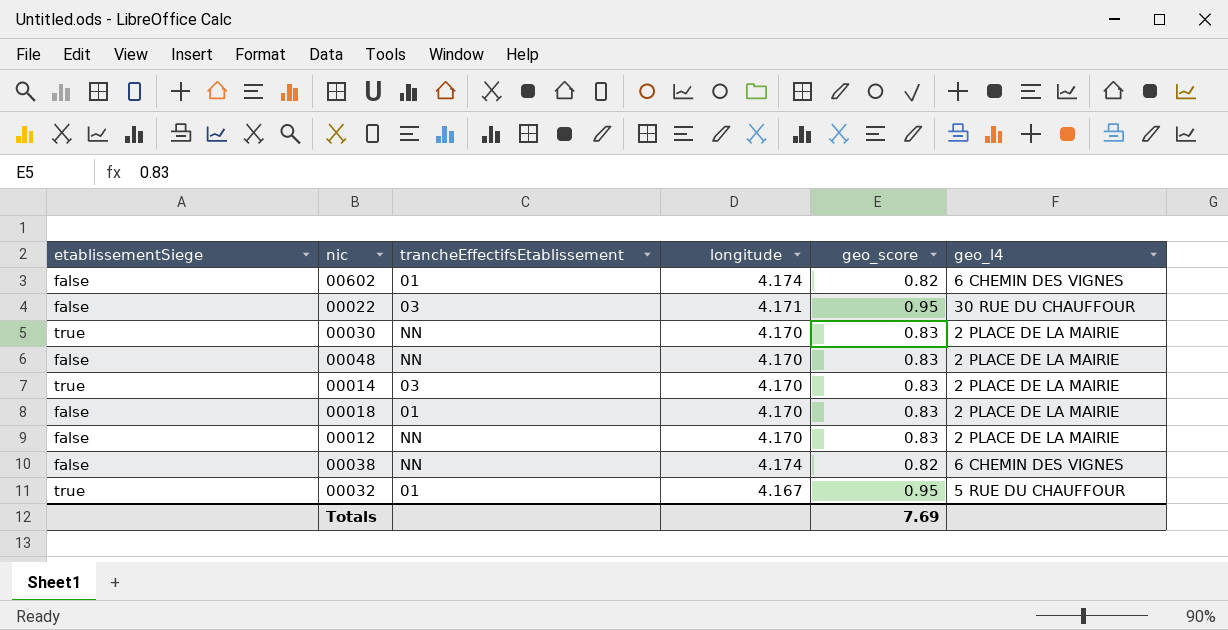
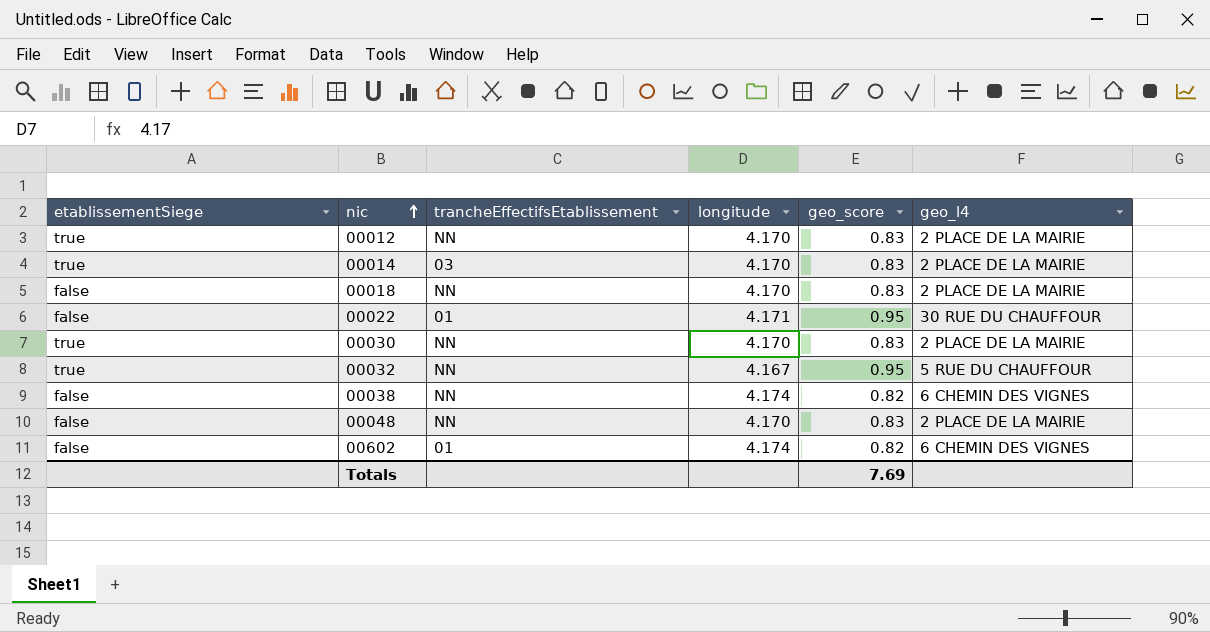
row order: none -> nic ascending
00012 | etablissementSiege: false -> true
00018 | trancheEffectifsEtablissement: 01 -> NN
00022 | trancheEffectifsEtablissement: 03 -> 01
00032 | trancheEffectifsEtablissement: 01 -> NN

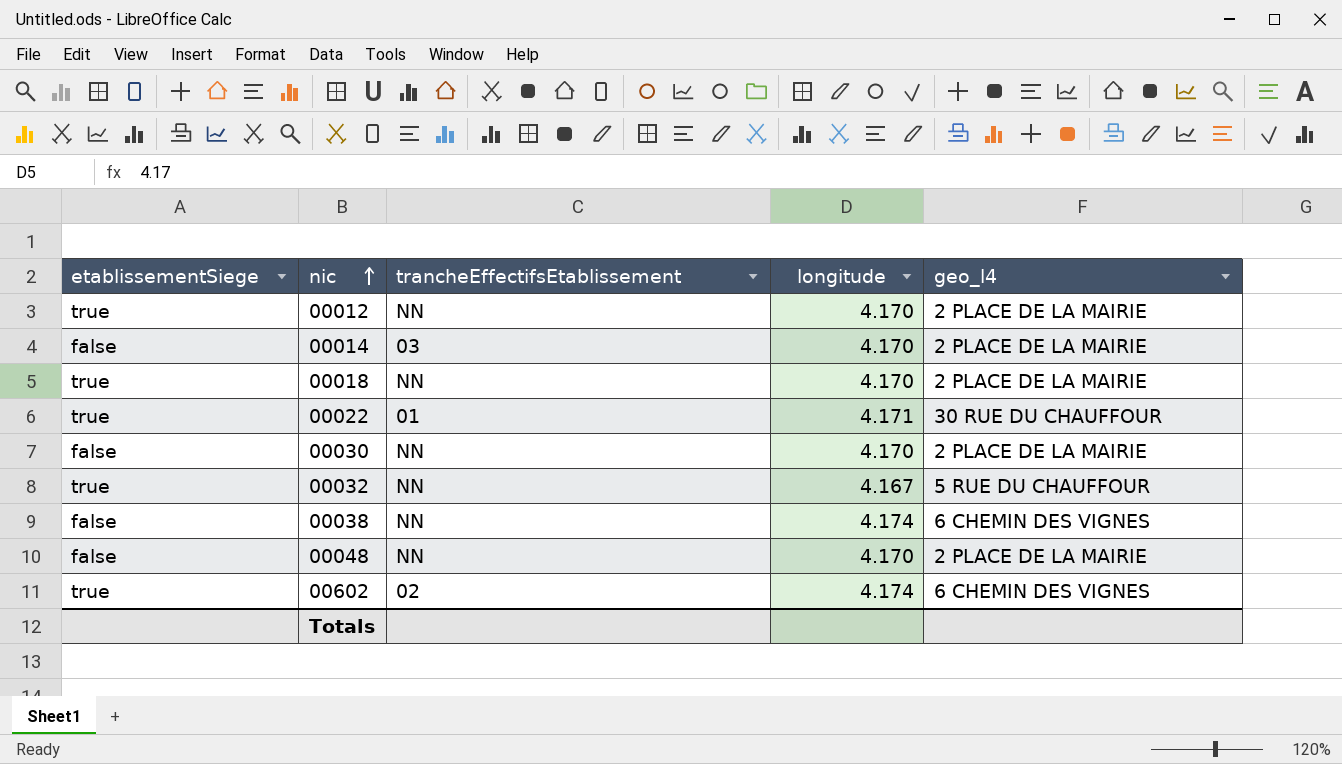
column geo_score | position: 5 -> none
00014 | etablissementSiege: true -> false
00018 | etablissementSiege: false -> true
00022 | etablissementSiege: false -> true
00030 | etablissementSiege: true -> false
00602 | etablissementSiege: false -> true
00602 | trancheEffectifsEtablissement: 01 -> 02

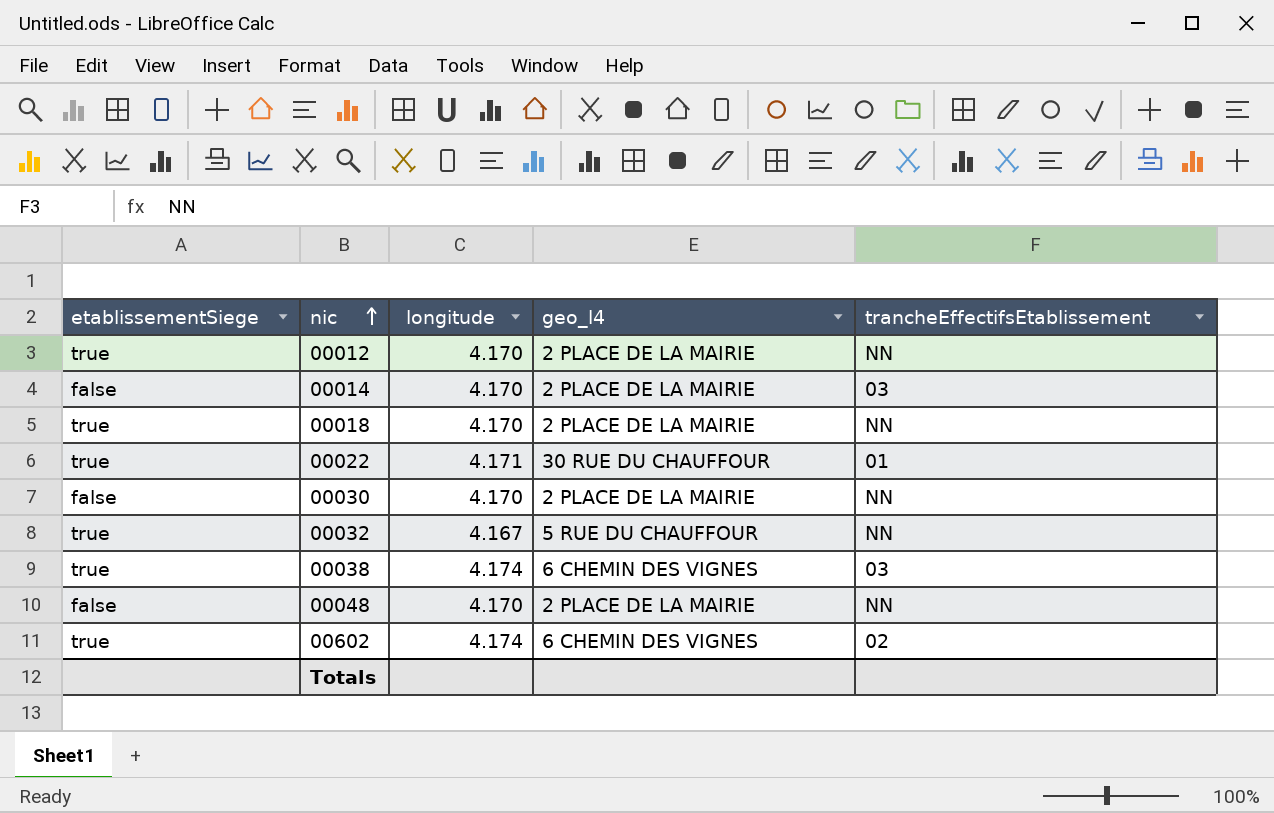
column trancheEffectifsEtablissement | position: 3 -> 5
00038 | etablissementSiege: false -> true
00038 | trancheEffectifsEtablissement: NN -> 03

